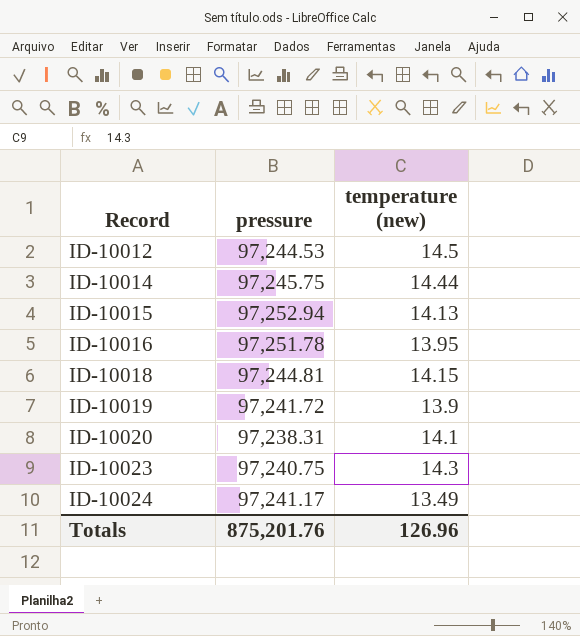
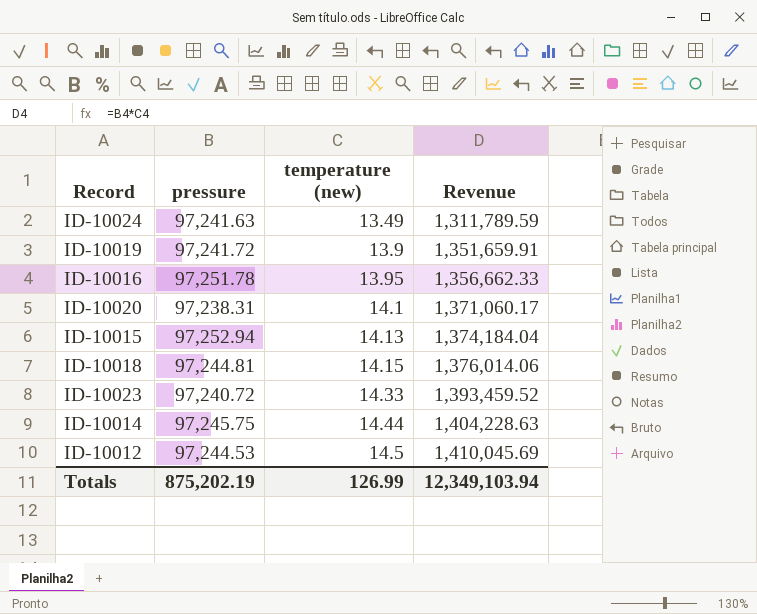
row order: Record ascending -> temperature (new) ascending
column Revenue | formula: none -> [pressure] * [temperature (new)]
ID-10024 | pressure: 97,241.17 -> 97,241.63
ID-10023 | pressure: 97,240.75 -> 97,240.72
ID-10023 | temperature (new): 14.3 -> 14.33
Totals | pressure: 875,201.76 -> 875,202.19
Totals | temperature (new): 126.96 -> 126.99

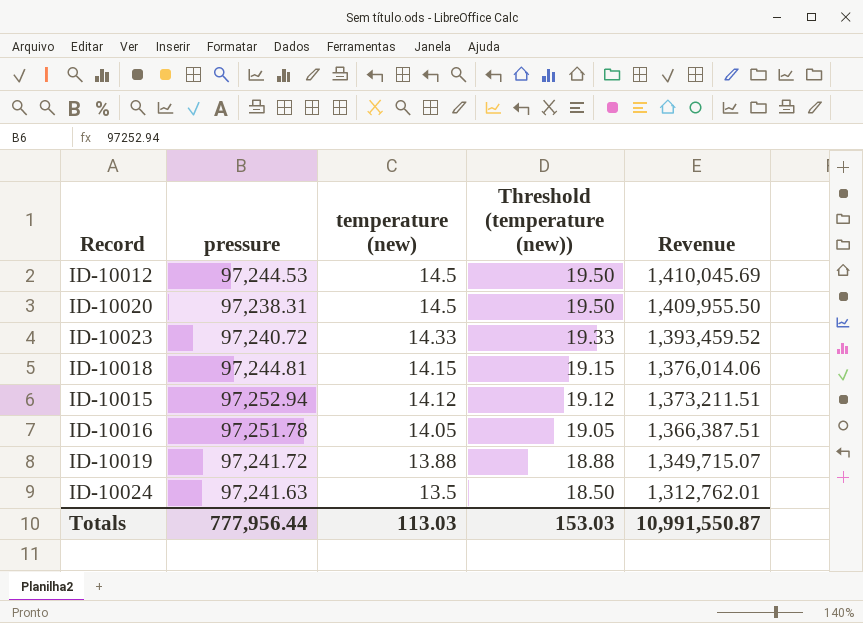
row order: temperature (new) ascending -> temperature (new) descending
column Threshold (temperature (new)) | formula: none -> [temperature (new)] + 5
row ID-10014: 97,245.75 | 14.44 | 1,404,228.63 -> none
ID-10020 | temperature (new): 14.1 -> 14.5
ID-10020 | Revenue: 1,371,060.17 -> 1,409,955.50
ID-10015 | temperature (new): 14.13 -> 14.12
ID-10015 | Revenue: 1,374,184.04 -> 1,373,211.51
ID-10016 | temperature (new): 13.95 -> 14.05
ID-10016 | Revenue: 1,356,662.33 -> 1,366,387.51
ID-10019 | temperature (new): 13.9 -> 13.88
ID-10019 | Revenue: 1,351,659.91 -> 1,349,715.07
ID-10024 | temperature (new): 13.49 -> 13.5
ID-10024 | Revenue: 1,311,789.59 -> 1,312,762.01
Totals | pressure: 875,202.19 -> 777,956.44
Totals | temperature (new): 126.99 -> 113.03
Totals | Revenue: 12,349,103.94 -> 10,991,550.87

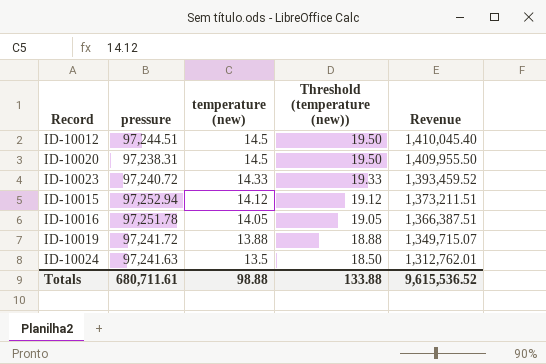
row ID-10018: 97,244.81 | 14.15 | 19.15 | 1,376,014.06 -> none
ID-10012 | pressure: 97,244.53 -> 97,244.51
ID-10012 | Revenue: 1,410,045.69 -> 1,410,045.40
Totals | pressure: 777,956.44 -> 680,711.61
Totals | temperature (new): 113.03 -> 98.88
Totals | Threshold (temperature (new)): 153.03 -> 133.88
Totals | Revenue: 10,991,550.87 -> 9,615,536.52

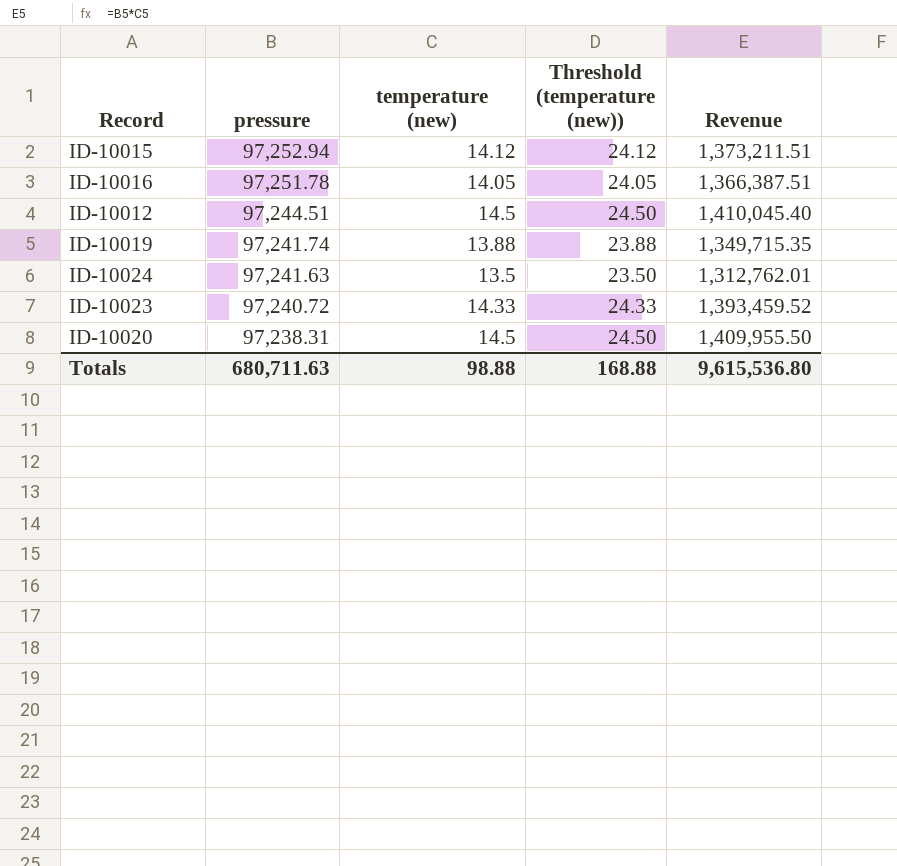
row order: temperature (new) descending -> pressure descending
column Threshold (temperature (new)) | formula: [temperature (new)] + 5 -> [temperature (new)] + 10
ID-10019 | pressure: 97,241.72 -> 97,241.74
ID-10019 | Revenue: 1,349,715.07 -> 1,349,715.35
Totals | pressure: 680,711.61 -> 680,711.63
Totals | Threshold (temperature (new)): 133.88 -> 168.88
Totals | Revenue: 9,615,536.52 -> 9,615,536.80

